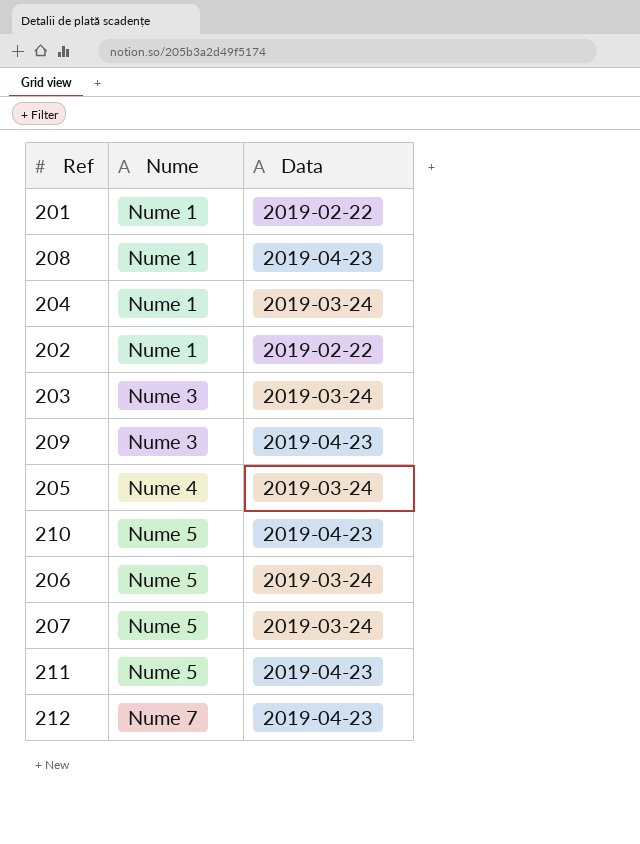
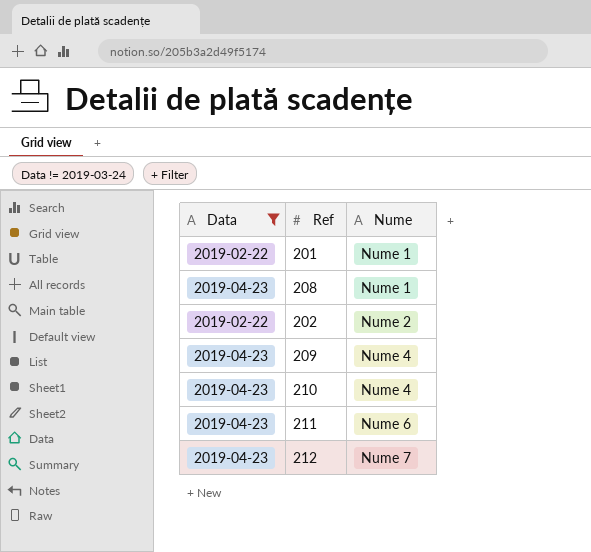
filter: none -> Data != 2019-03-24
column Data | position: 3 -> 1
202 | Nume: Nume 1 -> Nume 2
209 | Nume: Nume 3 -> Nume 4
210 | Nume: Nume 5 -> Nume 4
211 | Nume: Nume 5 -> Nume 6

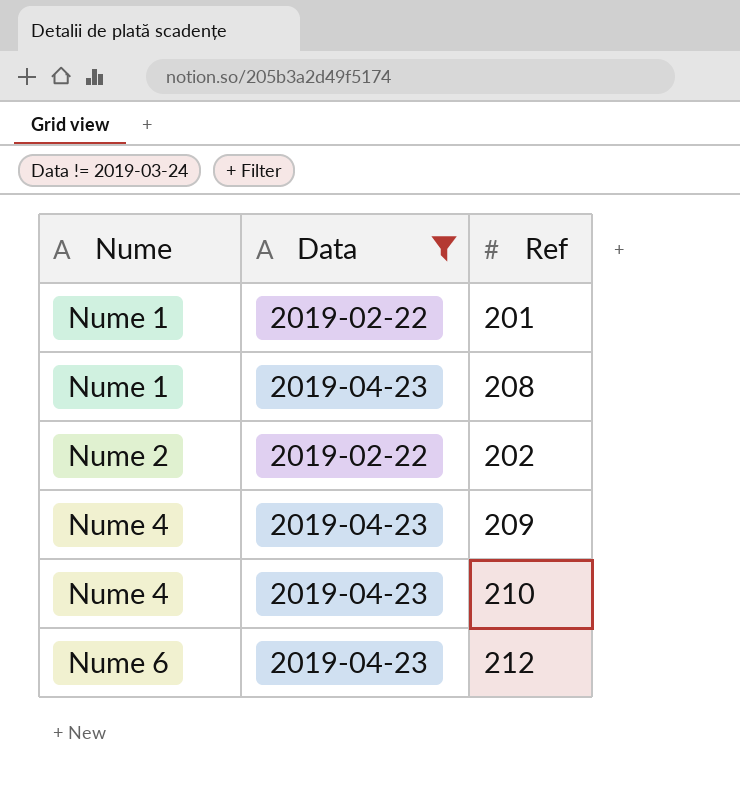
column Nume | position: 3 -> 1
row 211: 2019-04-23 | Nume 6 -> none
212 | Nume: Nume 7 -> Nume 6

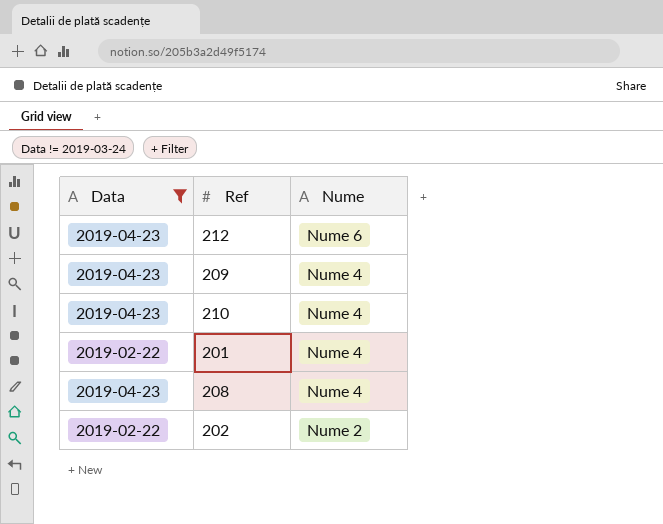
row order: Nume ascending -> Nume descending
column Nume | position: 1 -> 3
201 | Nume: Nume 1 -> Nume 4
208 | Nume: Nume 1 -> Nume 4

